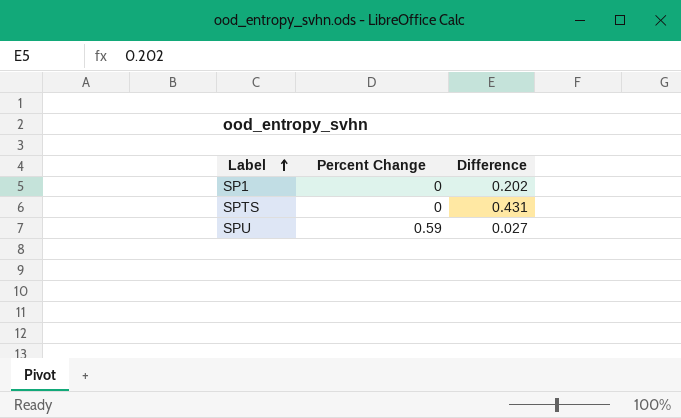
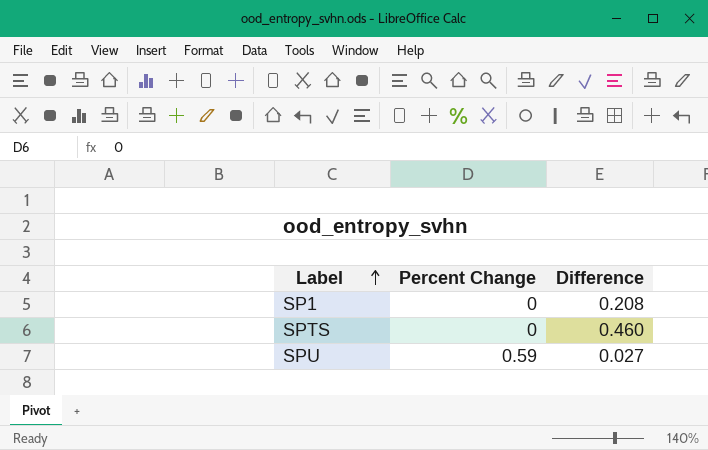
SP1 | Difference: 0.202 -> 0.208
SPTS | Difference: 0.431 -> 0.460

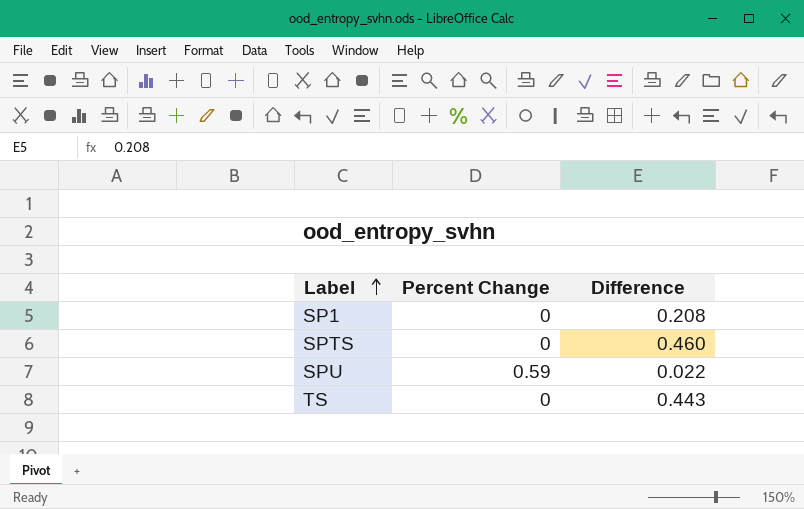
SPU | Difference: 0.027 -> 0.022
row TS: none -> 0 | 0.443

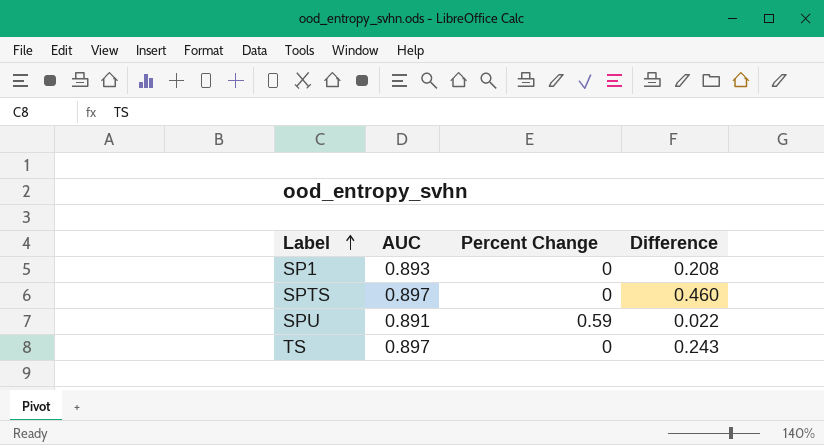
column AUC | position: none -> 2
TS | Difference: 0.443 -> 0.243

